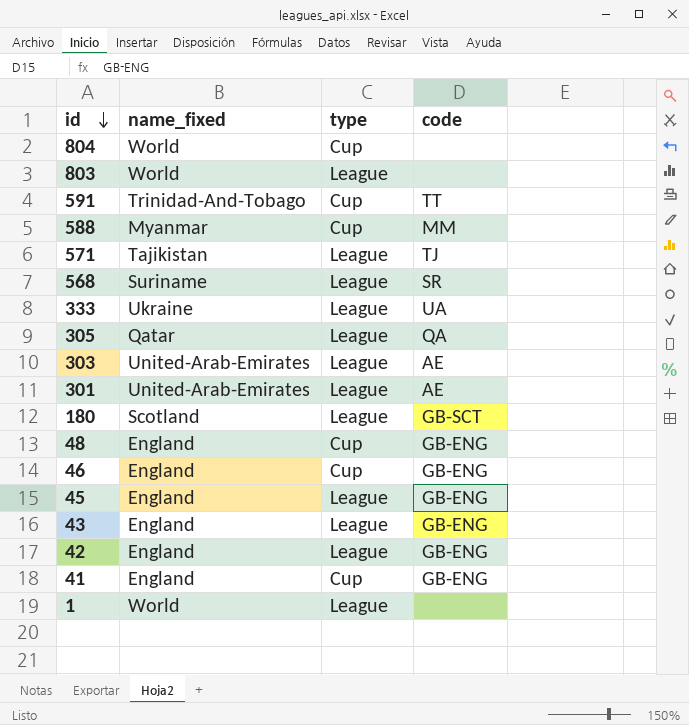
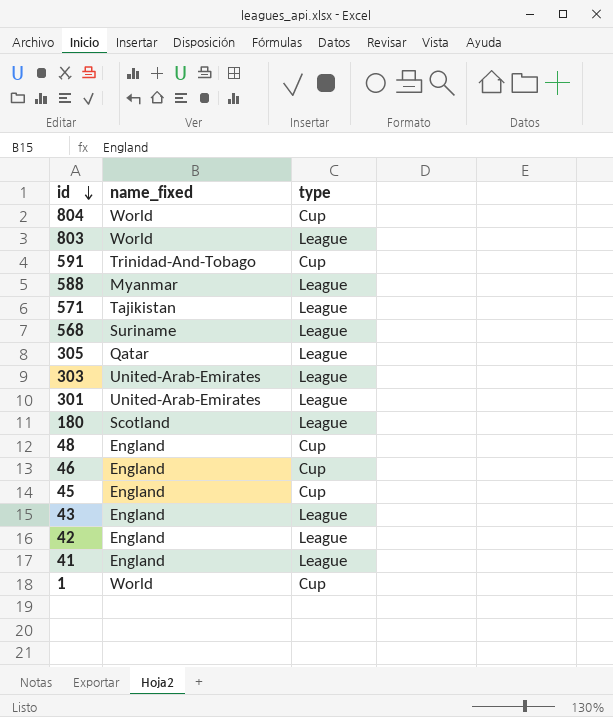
column code | position: 4 -> none
row 333: Ukraine | League | UA -> none
588 | type: Cup -> League
45 | type: League -> Cup
41 | type: Cup -> League
1 | type: League -> Cup

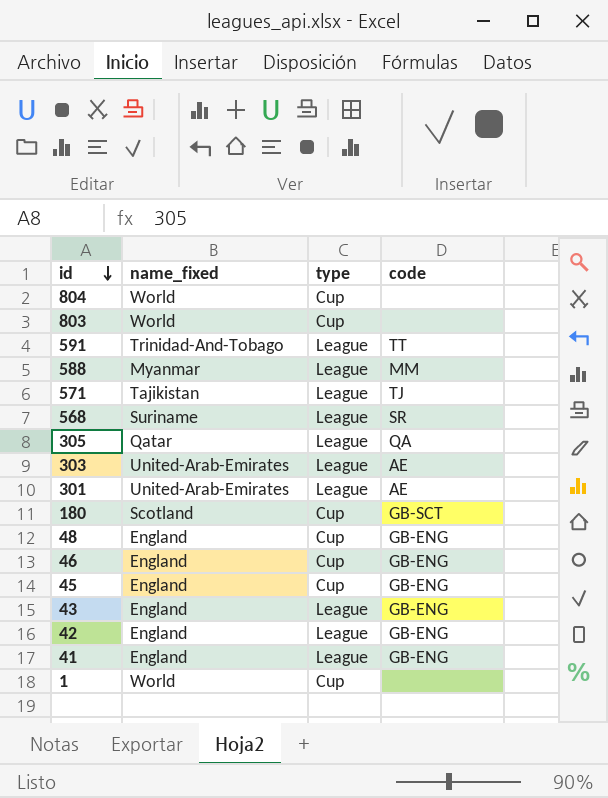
column code | position: none -> 4
803 | type: League -> Cup
591 | type: Cup -> League
180 | type: League -> Cup

